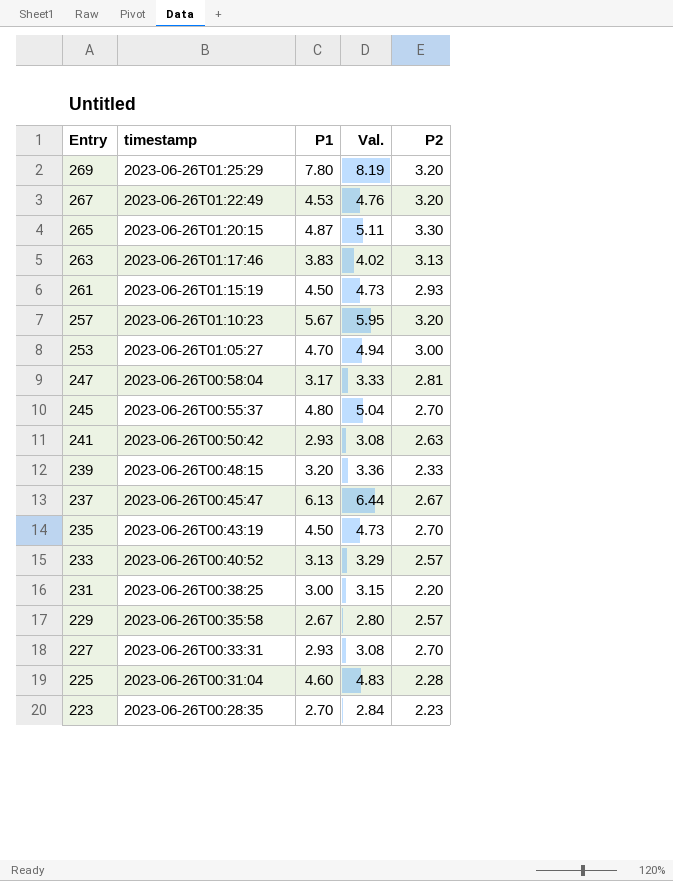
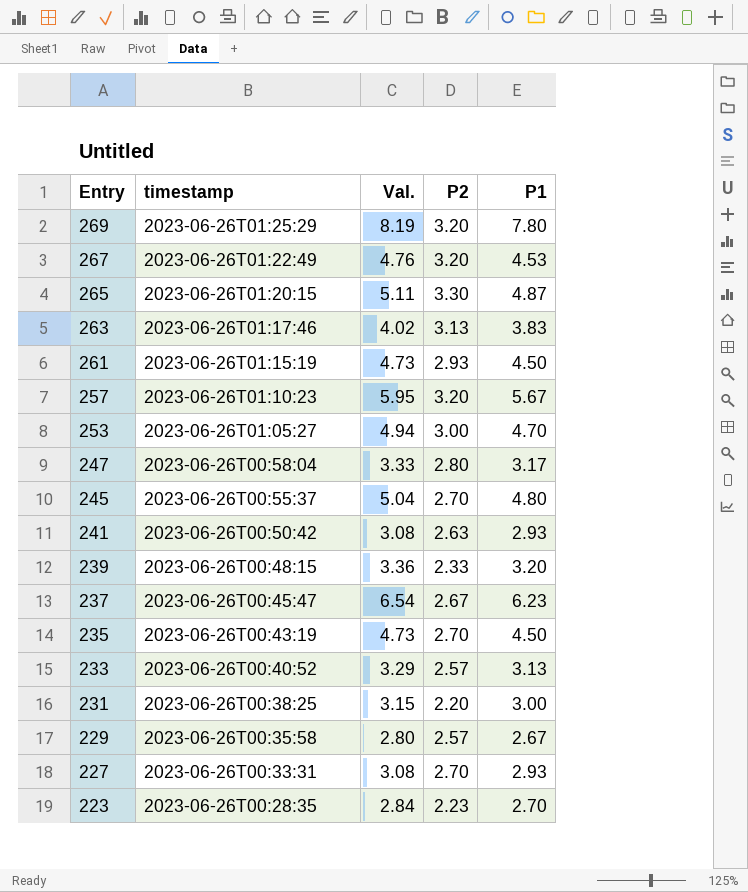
column P1 | position: 3 -> 5
row 225: 2023-06-26T00:31:04 | 4.60 | 4.83 | 2.28 -> none
247 | P2: 2.81 -> 2.80
237 | Val.: 6.44 -> 6.54
237 | P1: 6.13 -> 6.23

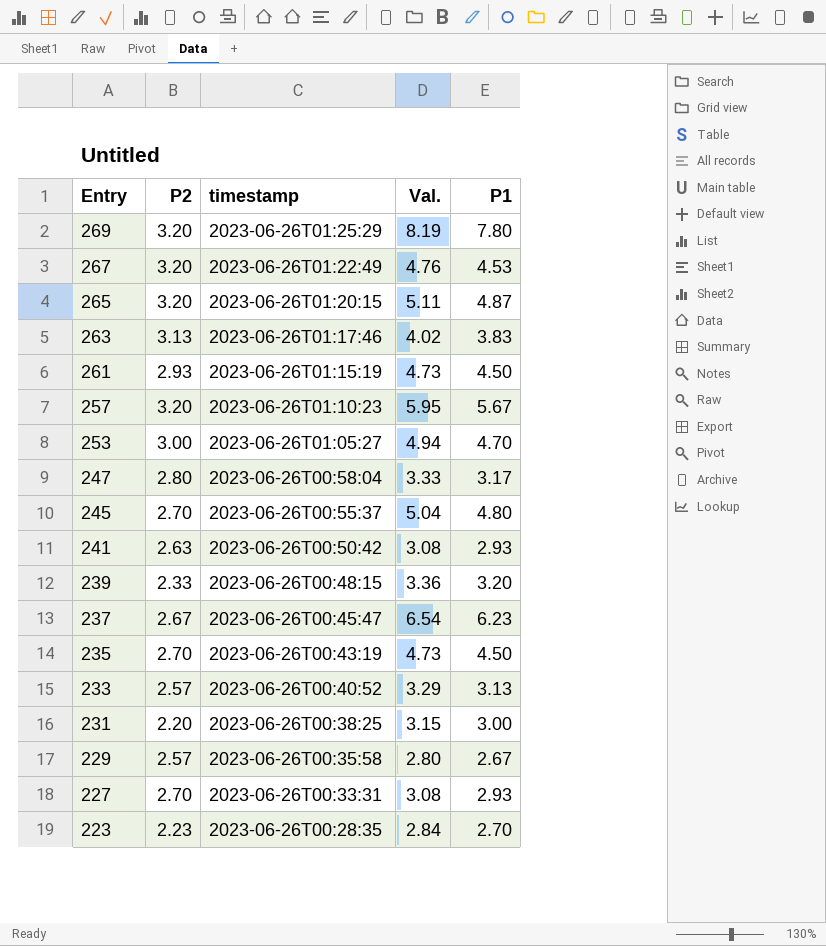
column P2 | position: 4 -> 2
265 | P2: 3.30 -> 3.20

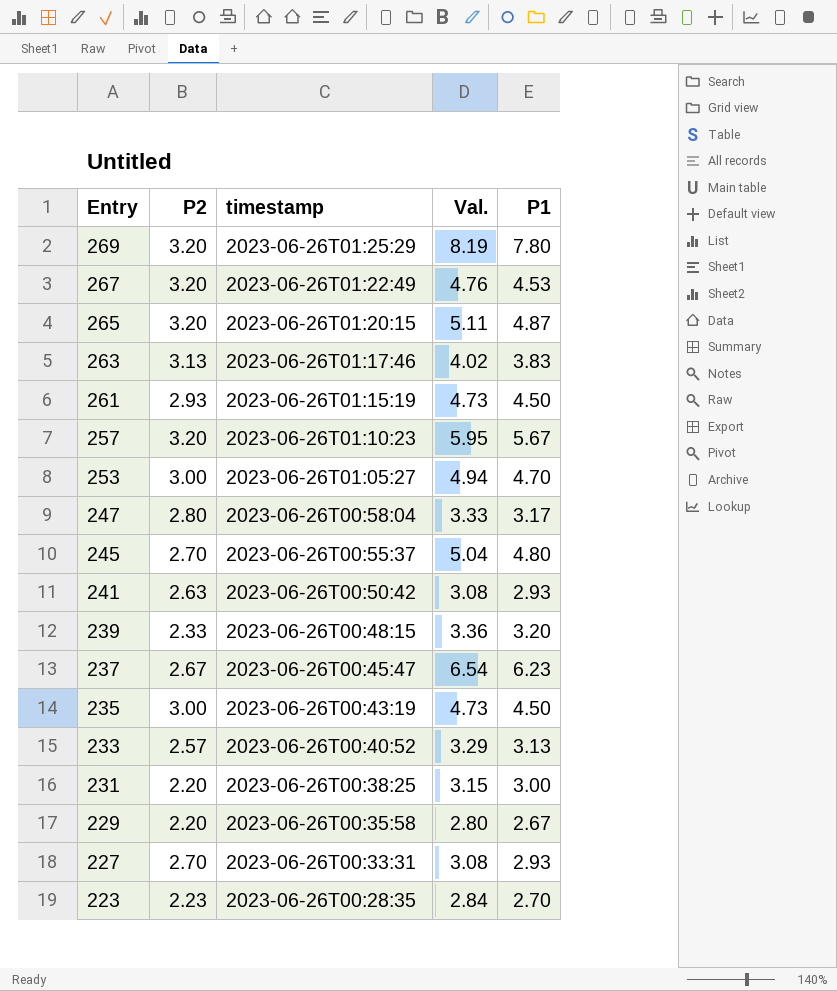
235 | P2: 2.70 -> 3.00
229 | P2: 2.57 -> 2.20

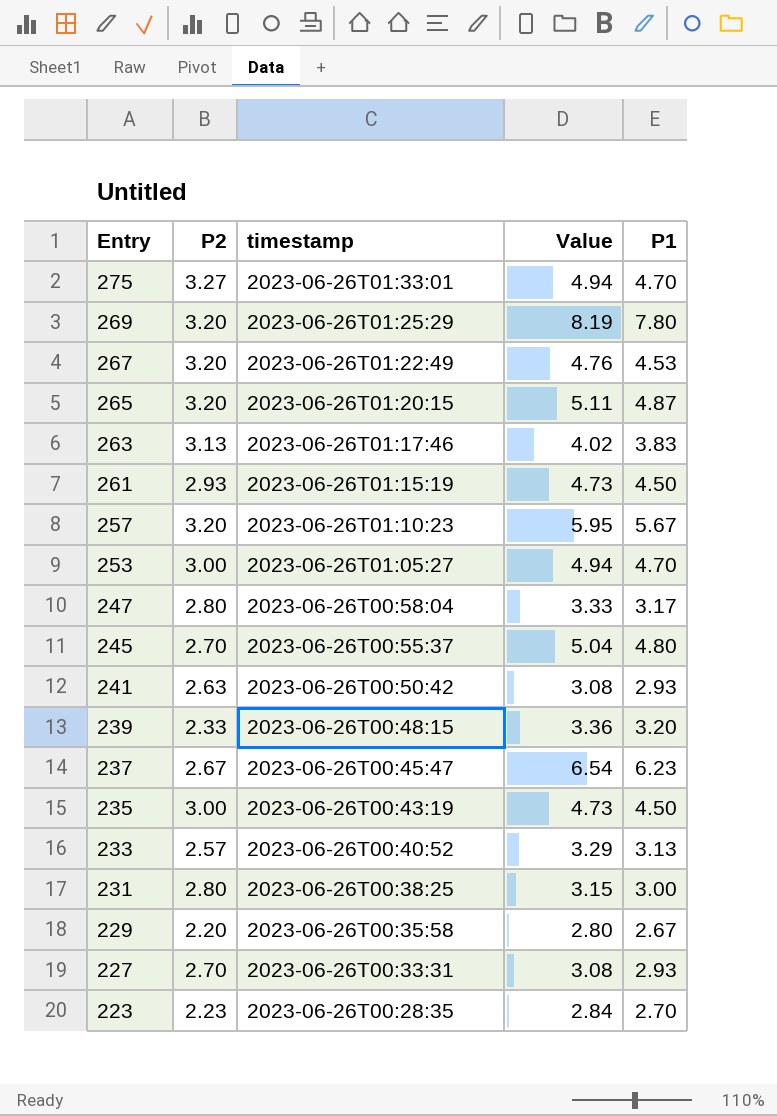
column name: Val. -> Value
row 275: none -> 3.27 | 2023-06-26T01:33:01 | 4.94 | 4.70
231 | P2: 2.20 -> 2.80

